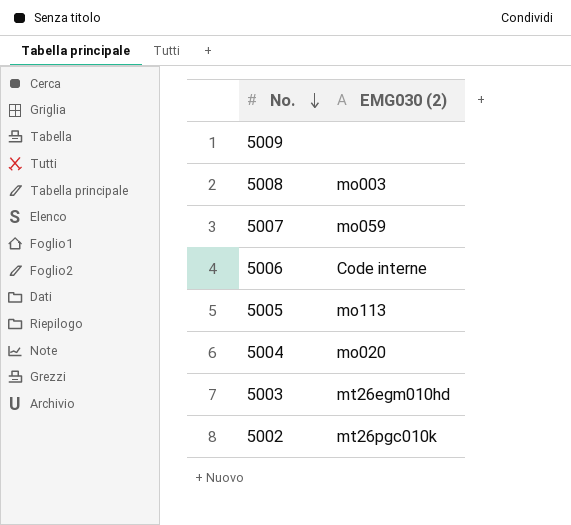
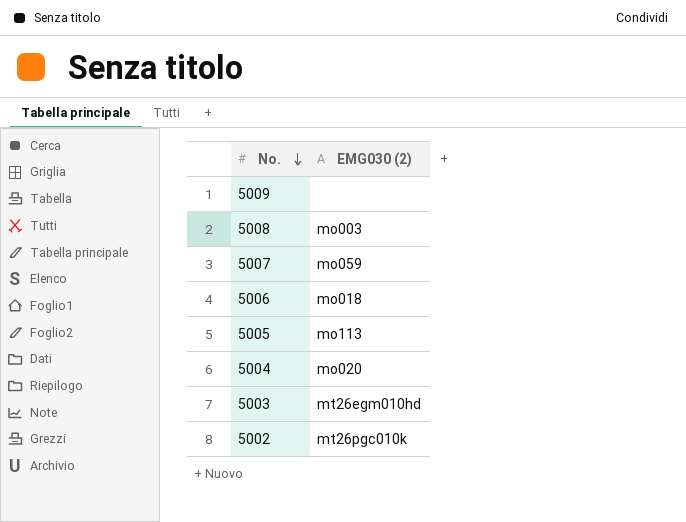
5006 | EMG030 (2): Code interne -> mo018

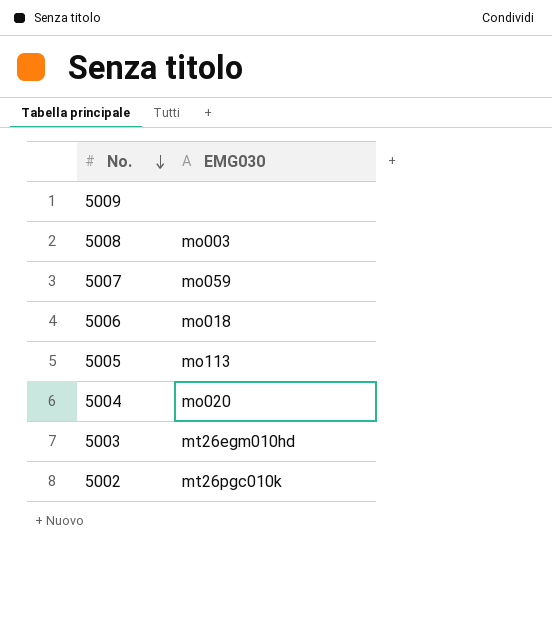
column name: EMG030 (2) -> EMG030

